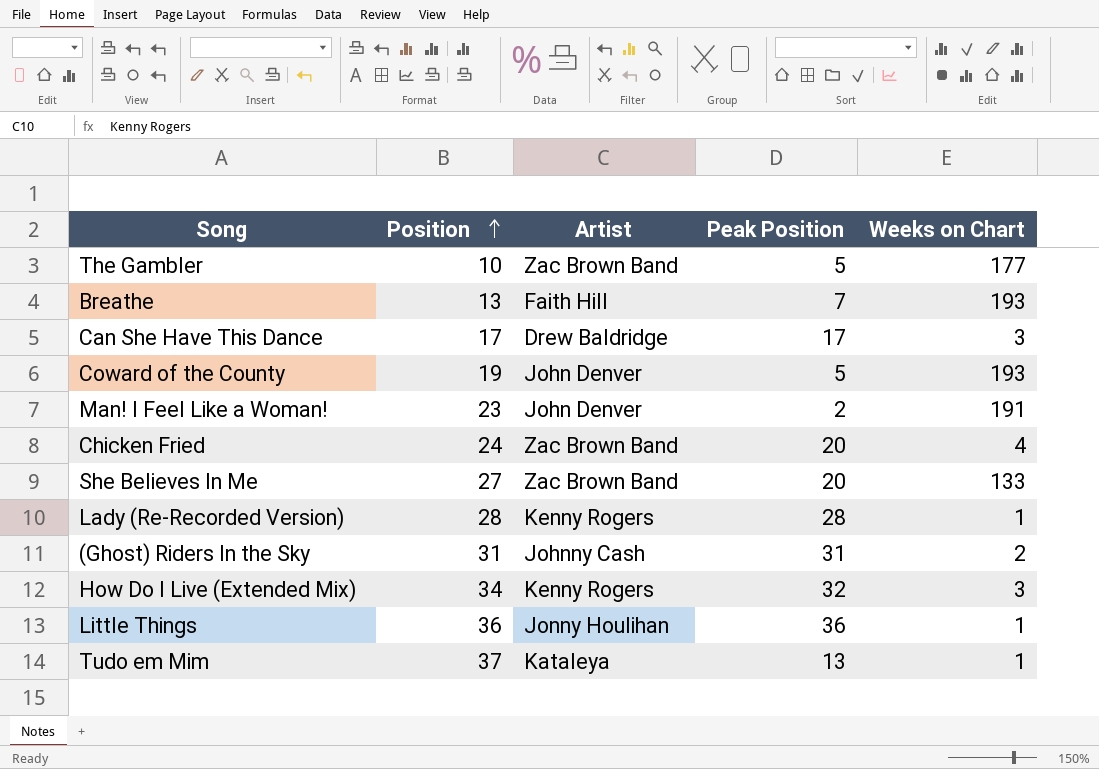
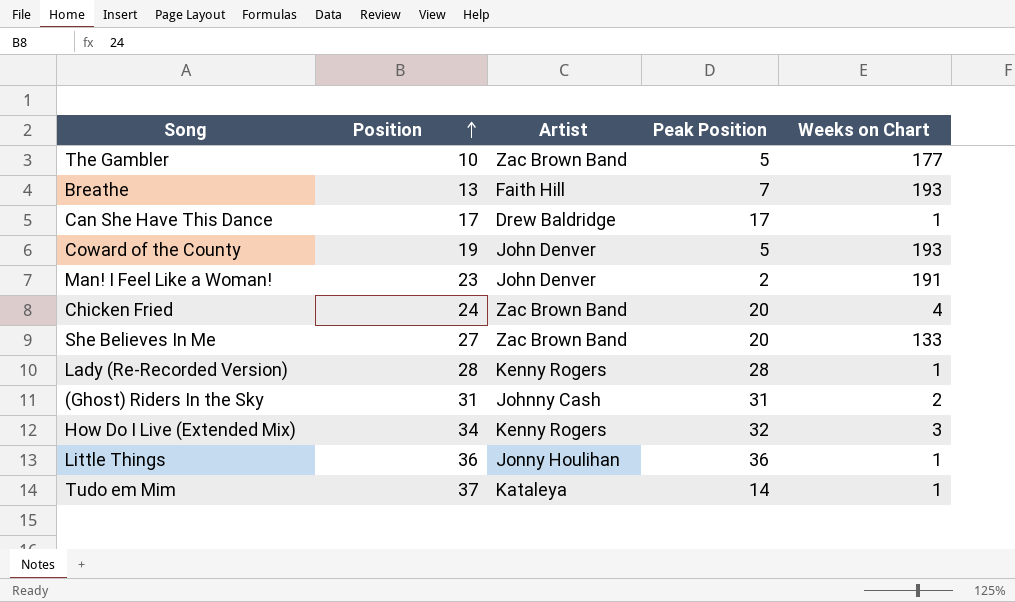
Can She Have This Dance | Weeks on Chart: 3 -> 1
Tudo em Mim | Peak Position: 13 -> 14

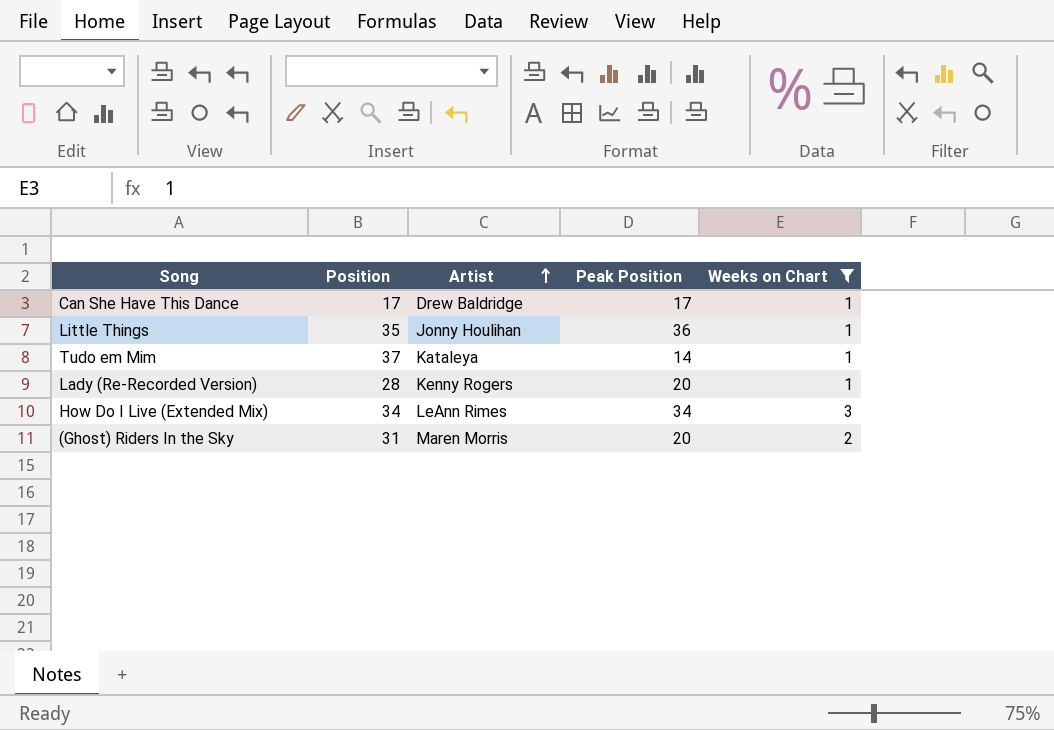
filter: none -> Weeks on Chart <= 3
row order: Position ascending -> Artist ascending
Little Things | Position: 36 -> 35
Lady (Re-Recorded Version) | Peak Position: 28 -> 20
How Do I Live (Extended Mix) | Artist: Kenny Rogers -> LeAnn Rimes
How Do I Live (Extended Mix) | Peak Position: 32 -> 34
(Ghost) Riders In the Sky | Artist: Johnny Cash -> Maren Morris
(Ghost) Riders In the Sky | Peak Position: 31 -> 20

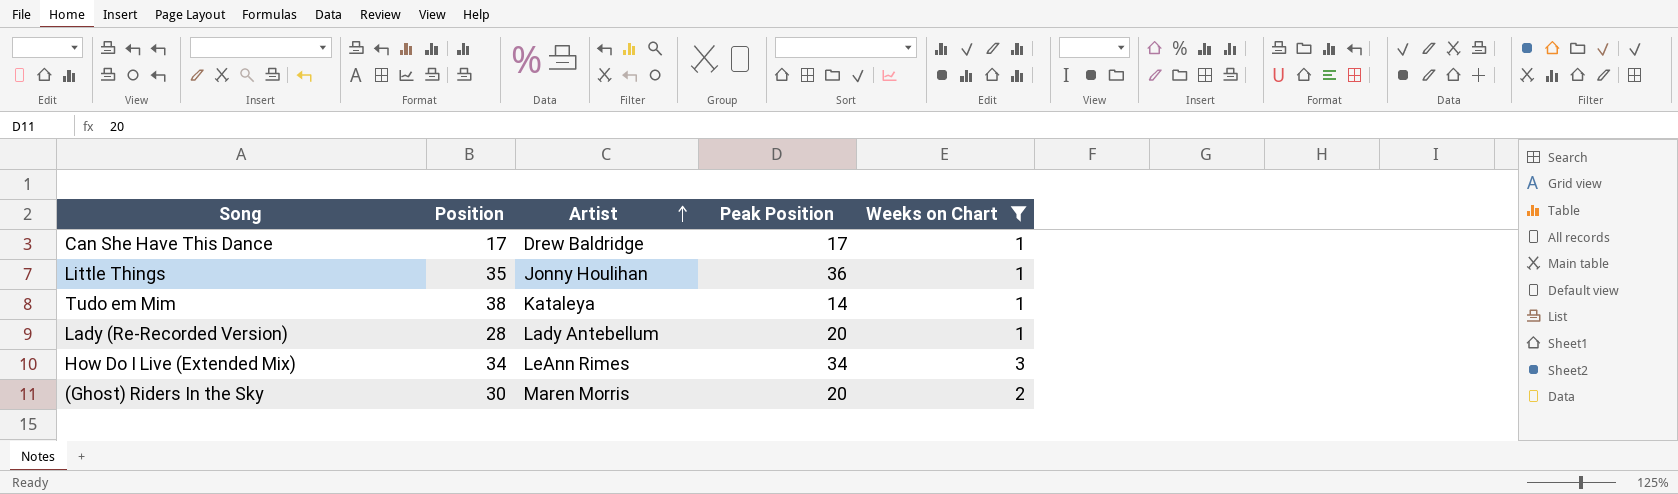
Tudo em Mim | Position: 37 -> 38
Lady (Re-Recorded Version) | Artist: Kenny Rogers -> Lady Antebellum
(Ghost) Riders In the Sky | Position: 31 -> 30

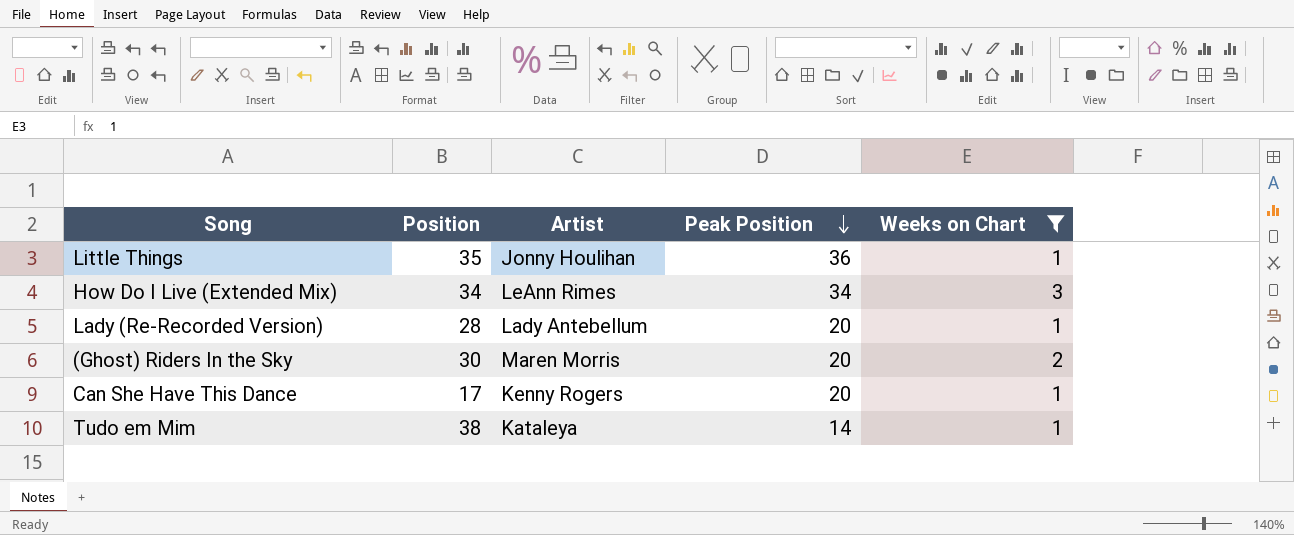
row order: Artist ascending -> Peak Position descending
Can She Have This Dance | Artist: Drew Baldridge -> Kenny Rogers
Can She Have This Dance | Peak Position: 17 -> 20

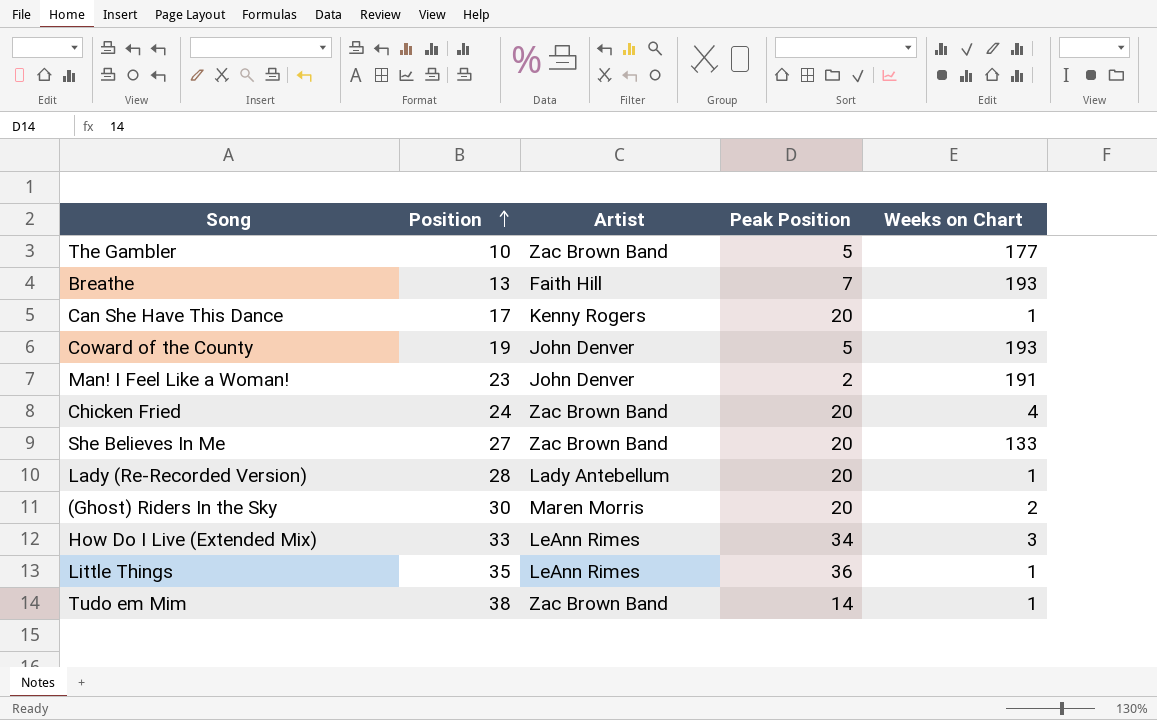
filter: Weeks on Chart <= 3 -> none
row order: Peak Position descending -> Position ascending
How Do I Live (Extended Mix) | Position: 34 -> 33
Little Things | Artist: Jonny Houlihan -> LeAnn Rimes
Tudo em Mim | Artist: Kataleya -> Zac Brown Band

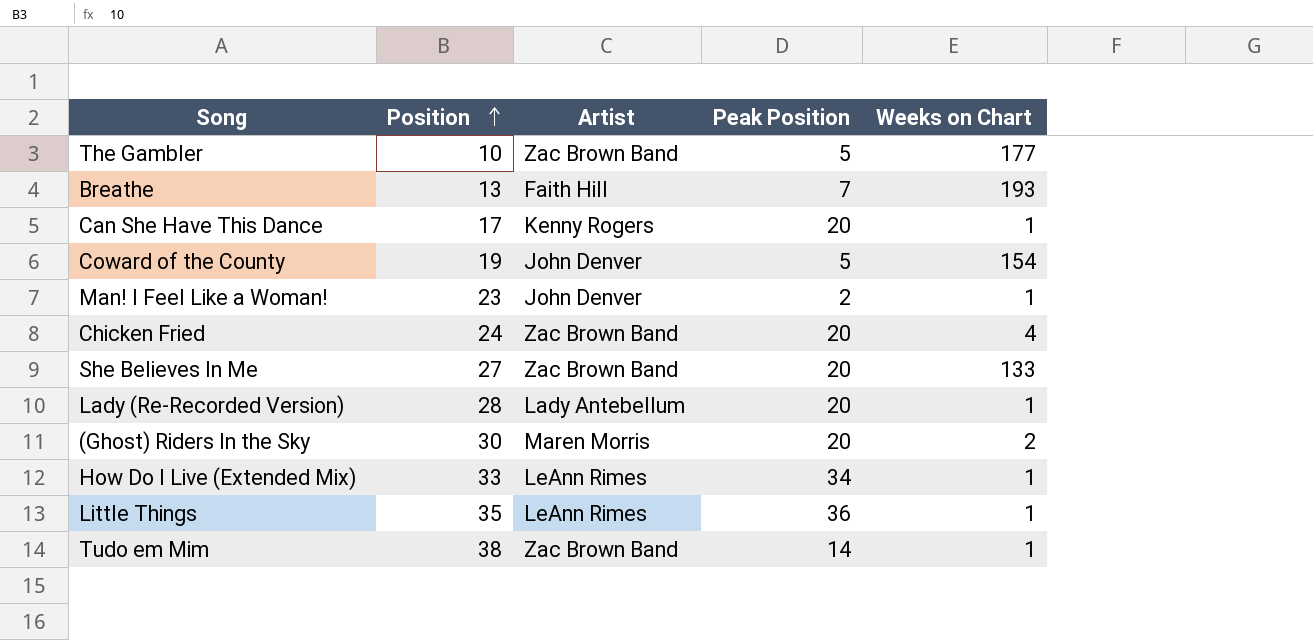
Coward of the County | Weeks on Chart: 193 -> 154
Man! I Feel Like a Woman! | Weeks on Chart: 191 -> 1
How Do I Live (Extended Mix) | Weeks on Chart: 3 -> 1

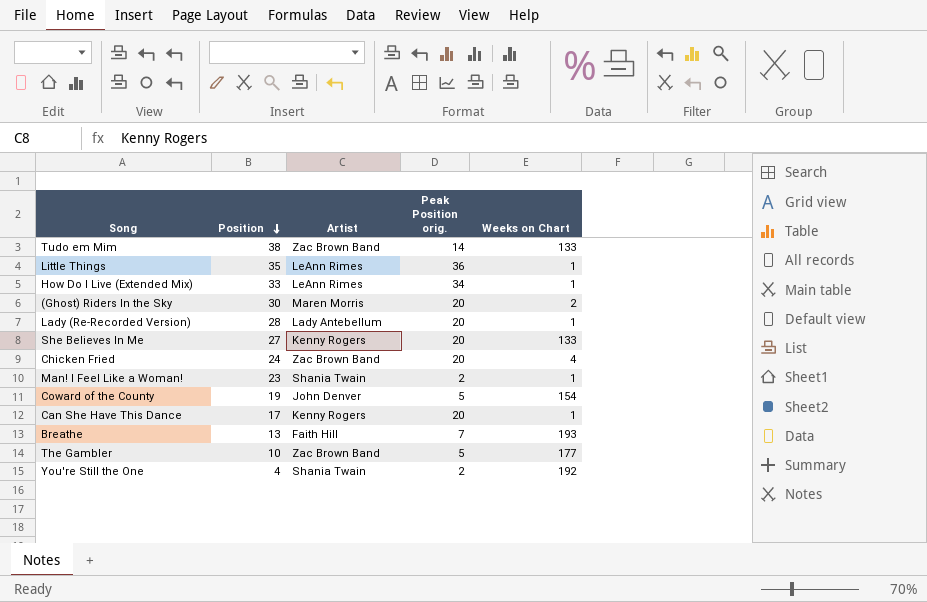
row order: Position ascending -> Position descending
column name: Peak Position -> Peak Position orig.
Tudo em Mim | Weeks on Chart: 1 -> 133
She Believes In Me | Artist: Zac Brown Band -> Kenny Rogers
Man! I Feel Like a Woman! | Artist: John Denver -> Shania Twain
row You're Still the One: none -> 4 | Shania Twain | 2 | 192

